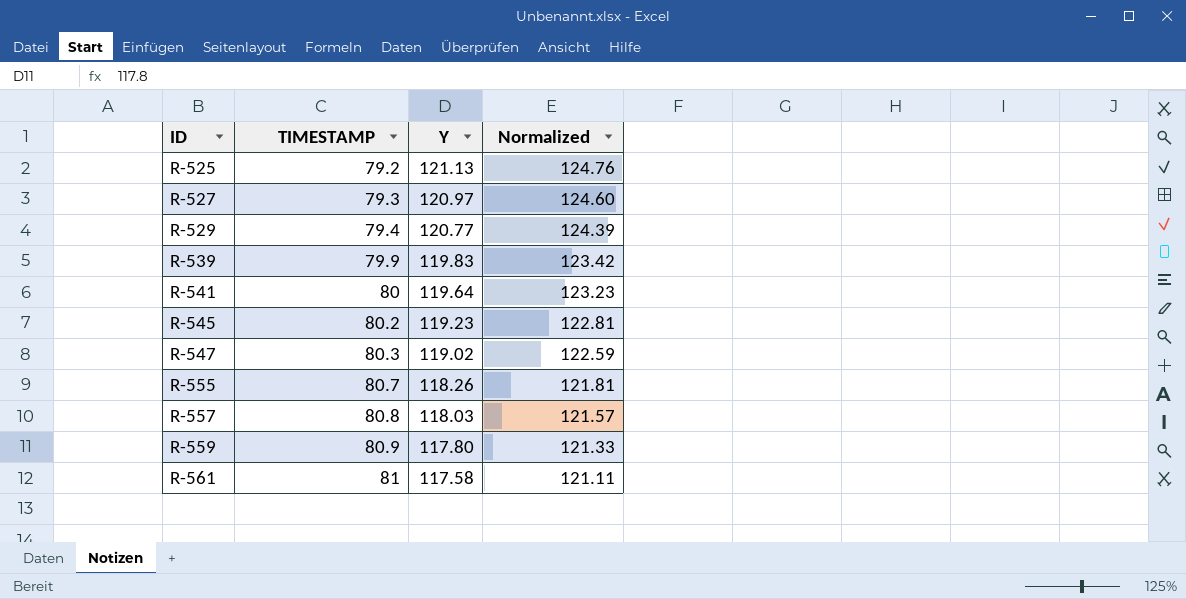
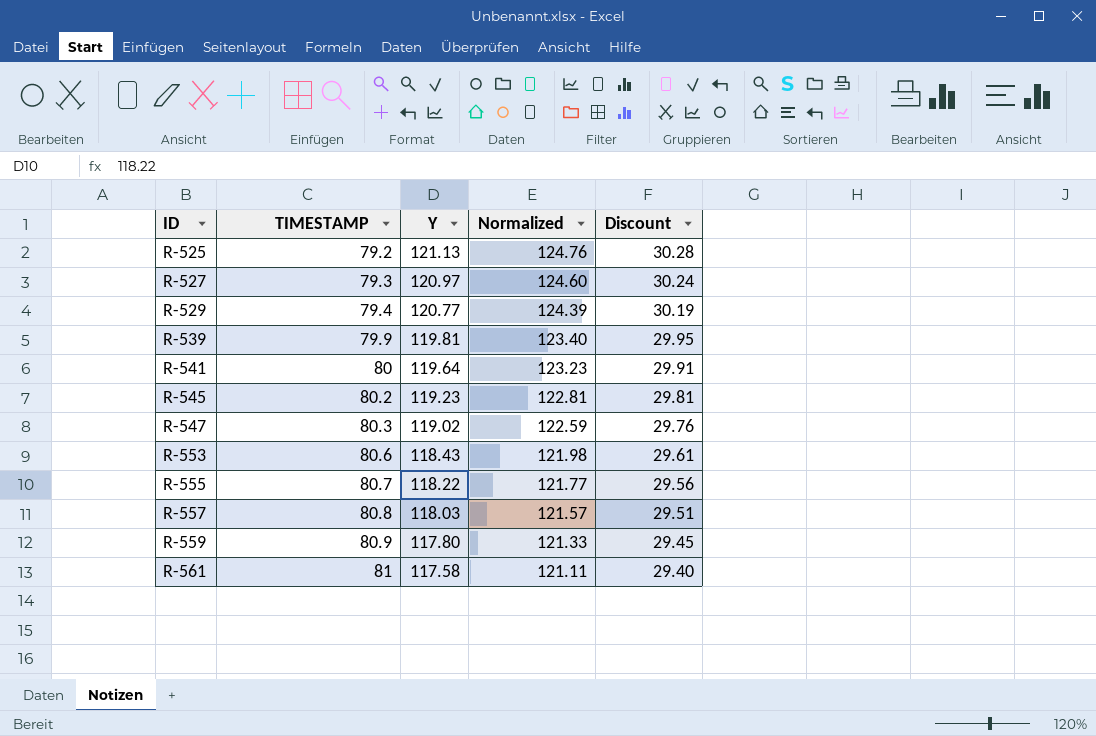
column Discount | formula: none -> [Y] * 0.25
R-539 | Y: 119.83 -> 119.81
R-539 | Normalized: 123.42 -> 123.40
row R-553: none -> 80.6 | 118.43 | 121.98 | 29.61
R-555 | Y: 118.26 -> 118.22
R-555 | Normalized: 121.81 -> 121.77

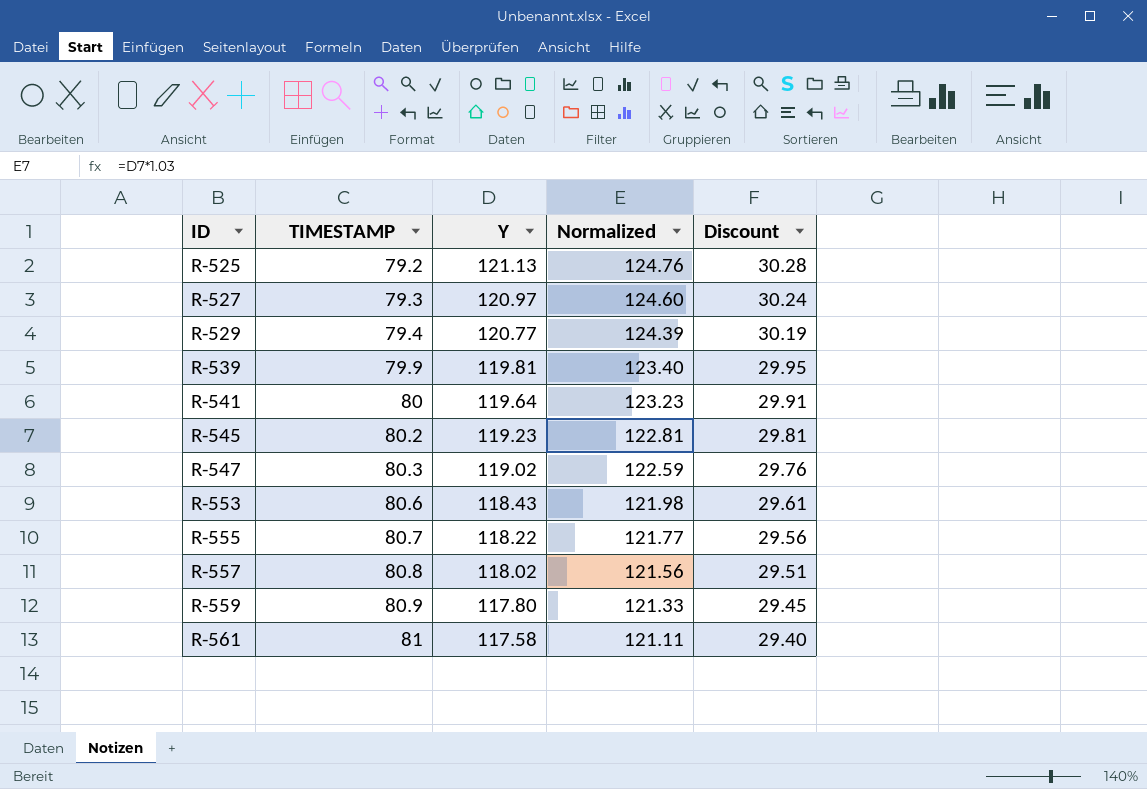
R-557 | Y: 118.03 -> 118.02
R-557 | Normalized: 121.57 -> 121.56

